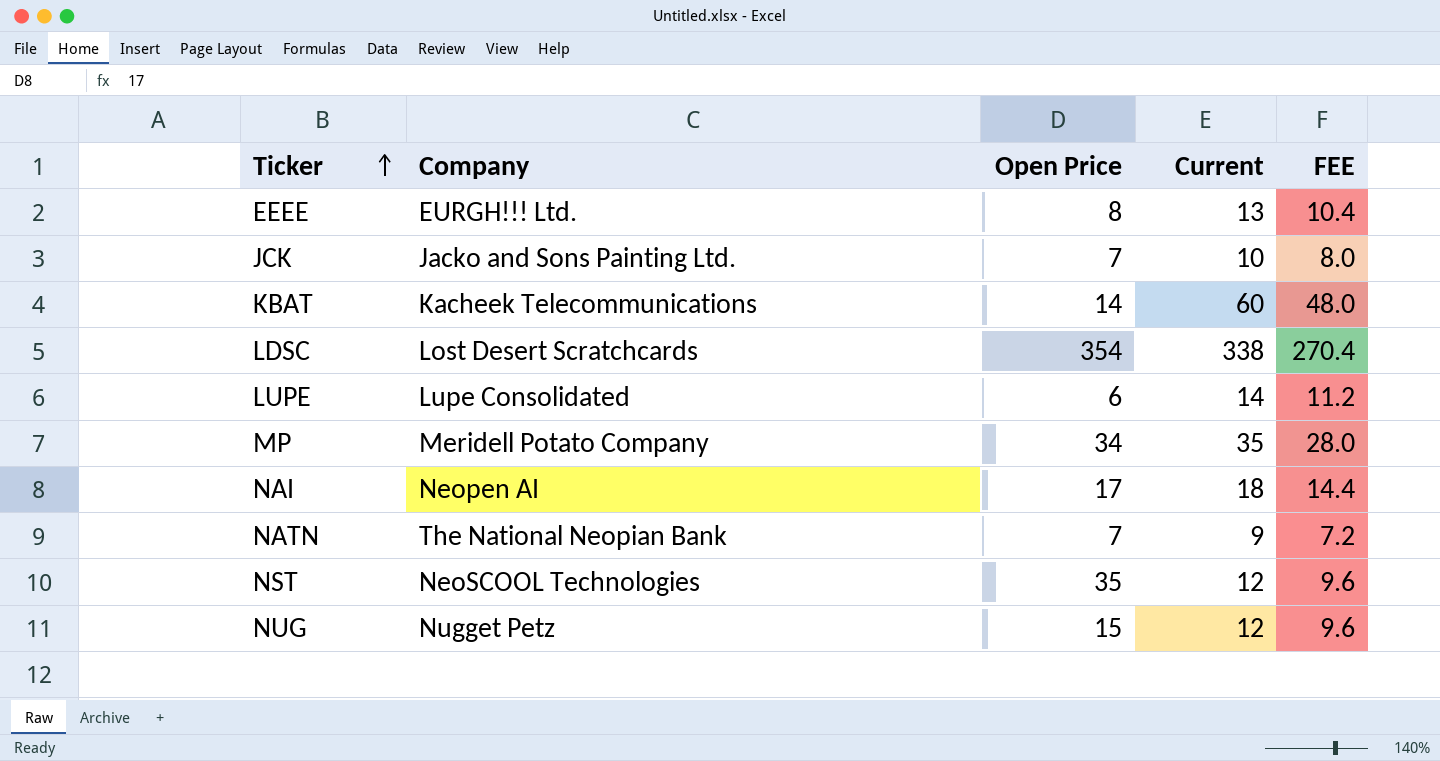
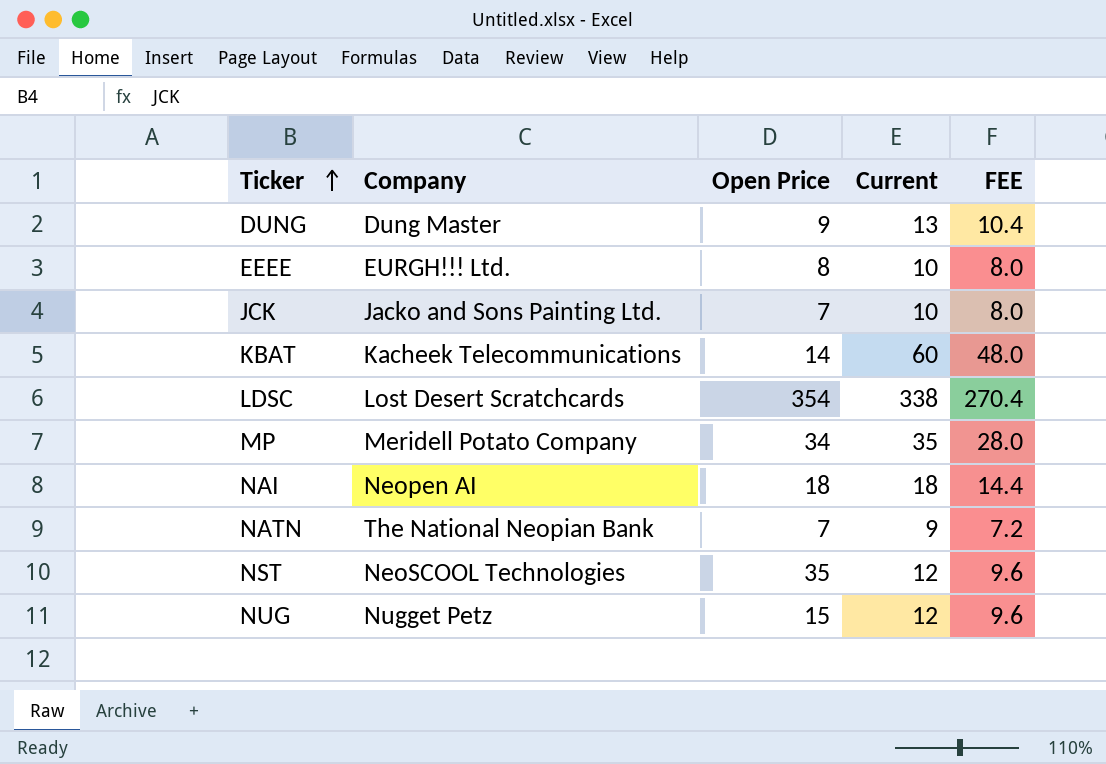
row LUPE: Lupe Consolidated | 6 | 14 | 11.2 -> none
row DUNG: none -> Dung Master | 9 | 13 | 10.4
EEEE | Current: 13 -> 10
EEEE | FEE: 10.4 -> 8.0
NAI | Open Price: 17 -> 18

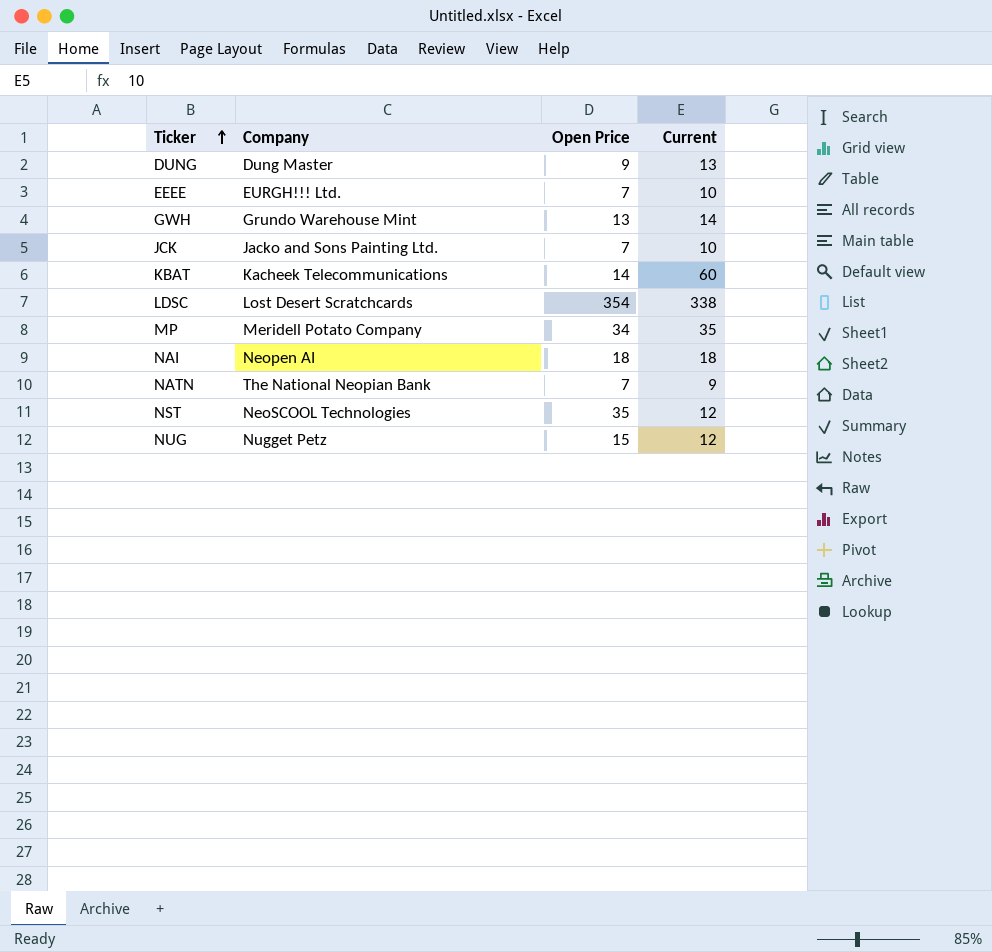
column FEE | formula: [Current] * 0.8 -> none
EEEE | Open Price: 8 -> 7
row GWH: none -> Grundo Warehouse Mint | 13 | 14

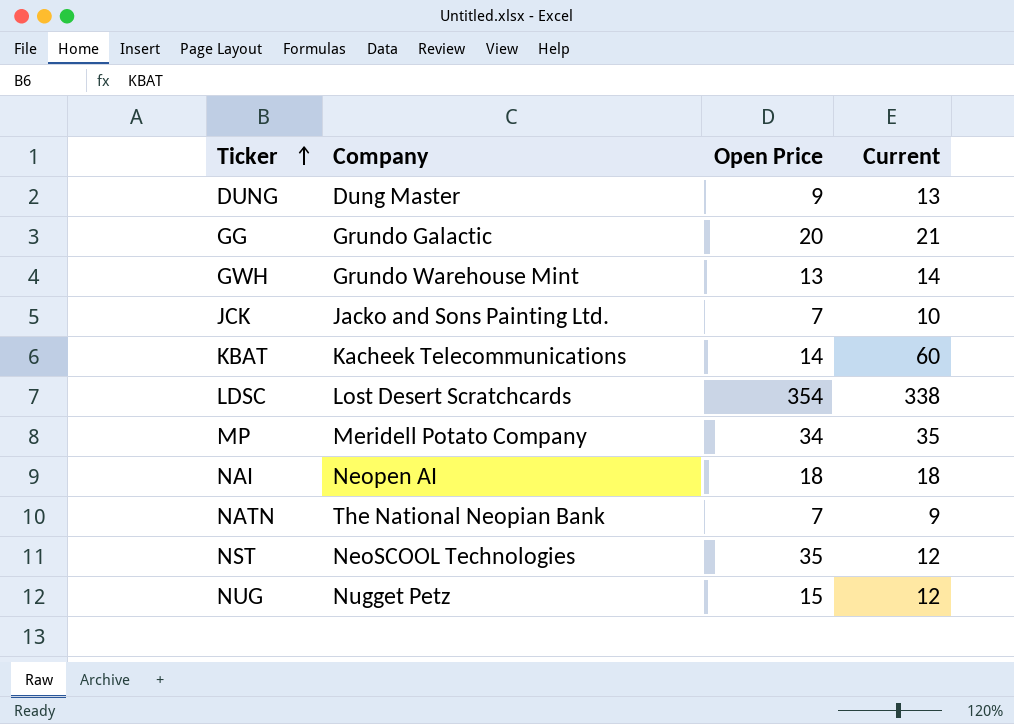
row EEEE: EURGH!!! Ltd. | 7 | 10 -> none
row GG: none -> Grundo Galactic | 20 | 21

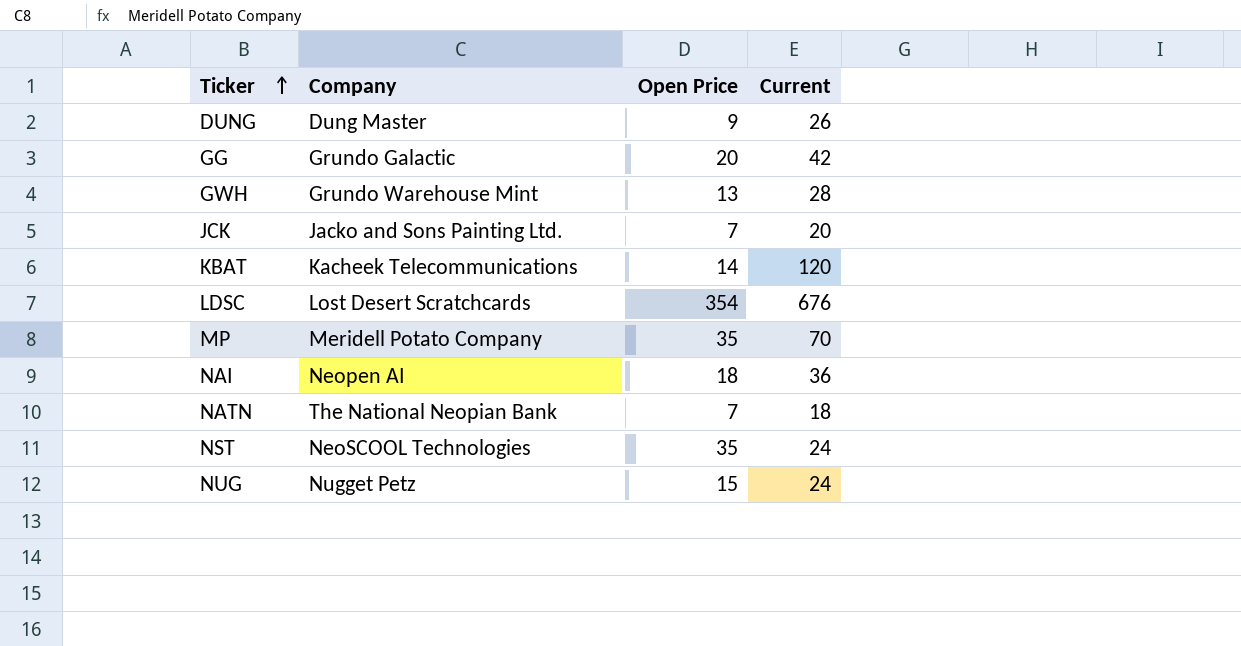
DUNG | Current: 13 -> 26
GG | Current: 21 -> 42
GWH | Current: 14 -> 28
JCK | Current: 10 -> 20
KBAT | Current: 60 -> 120
LDSC | Current: 338 -> 676
MP | Open Price: 34 -> 35
MP | Current: 35 -> 70
NAI | Current: 18 -> 36
NATN | Current: 9 -> 18
NST | Current: 12 -> 24
NUG | Current: 12 -> 24

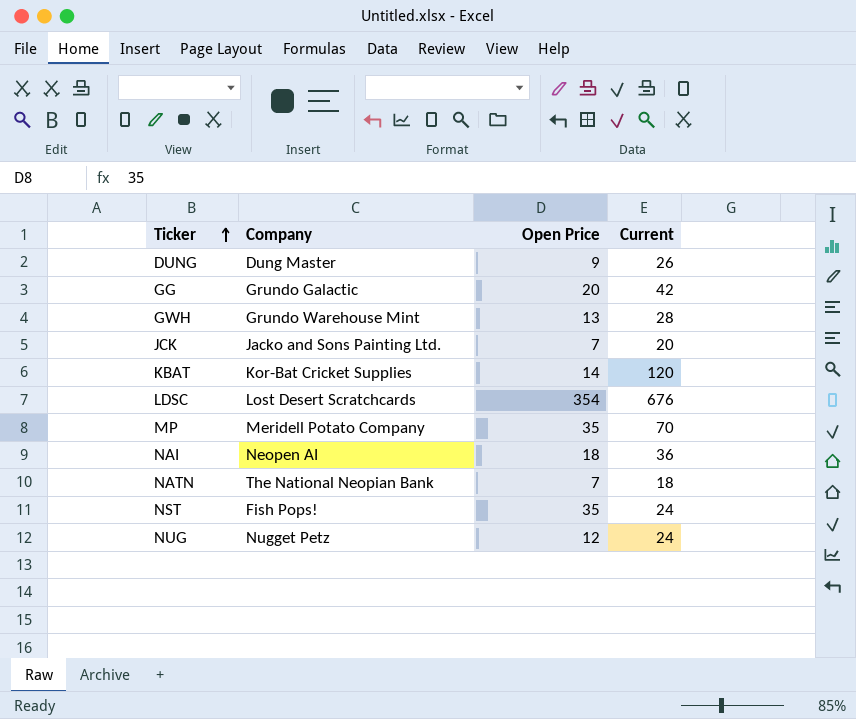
KBAT | Company: Kacheek Telecommunications -> Kor-Bat Cricket Supplies
NST | Company: NeoSCOOL Technologies -> Fish Pops!
NUG | Open Price: 15 -> 12

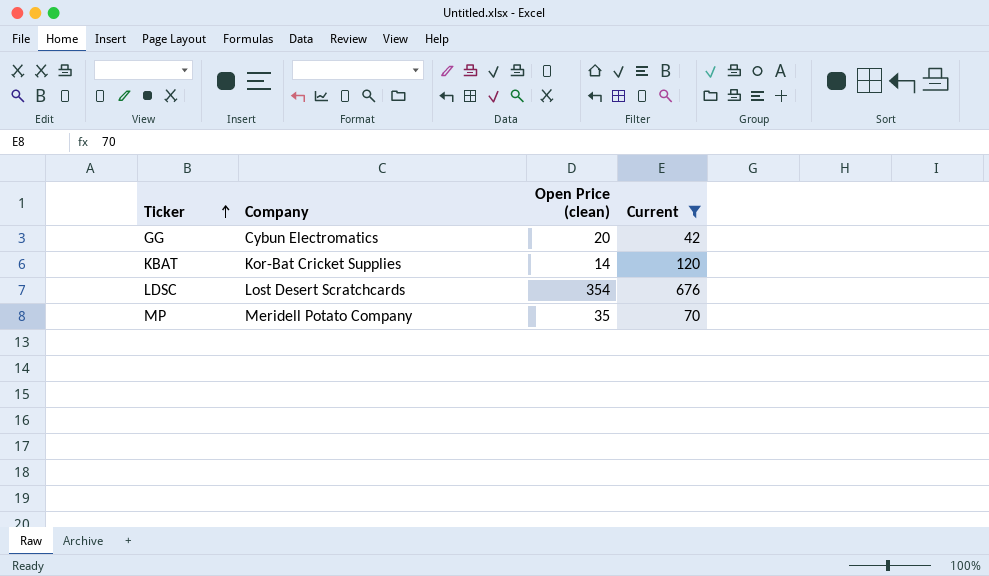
filter: none -> Current >= 42
column name: Open Price -> Open Price (clean)
GG | Company: Grundo Galactic -> Cybun Electromatics

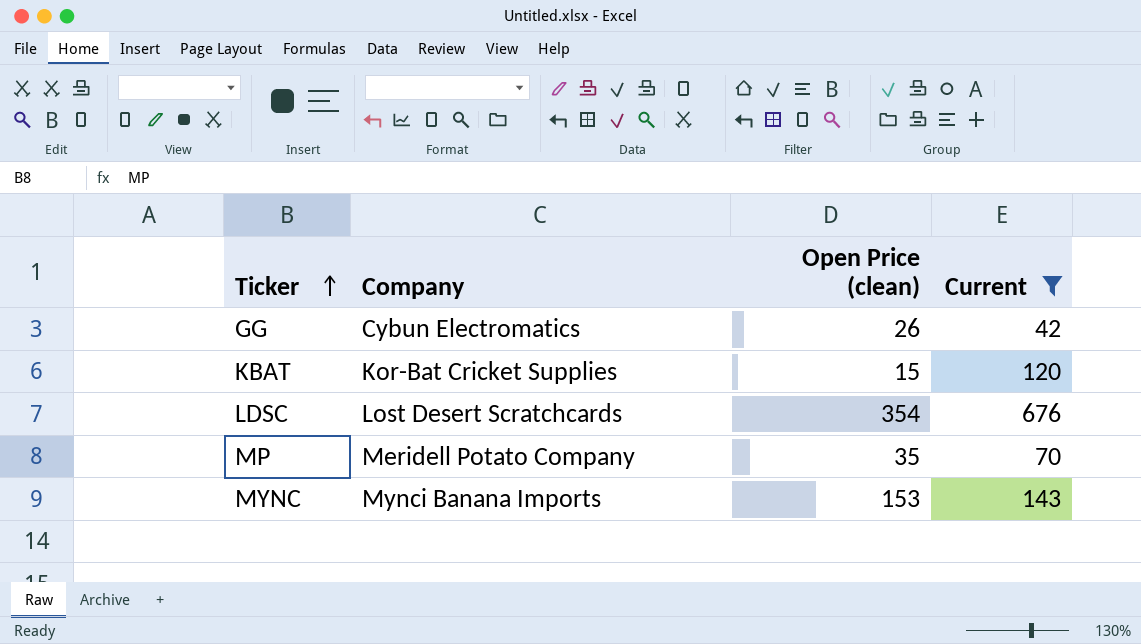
GG | Open Price (clean): 20 -> 26
KBAT | Open Price (clean): 14 -> 15
row MYNC: none -> Mynci Banana Imports | 153 | 143

